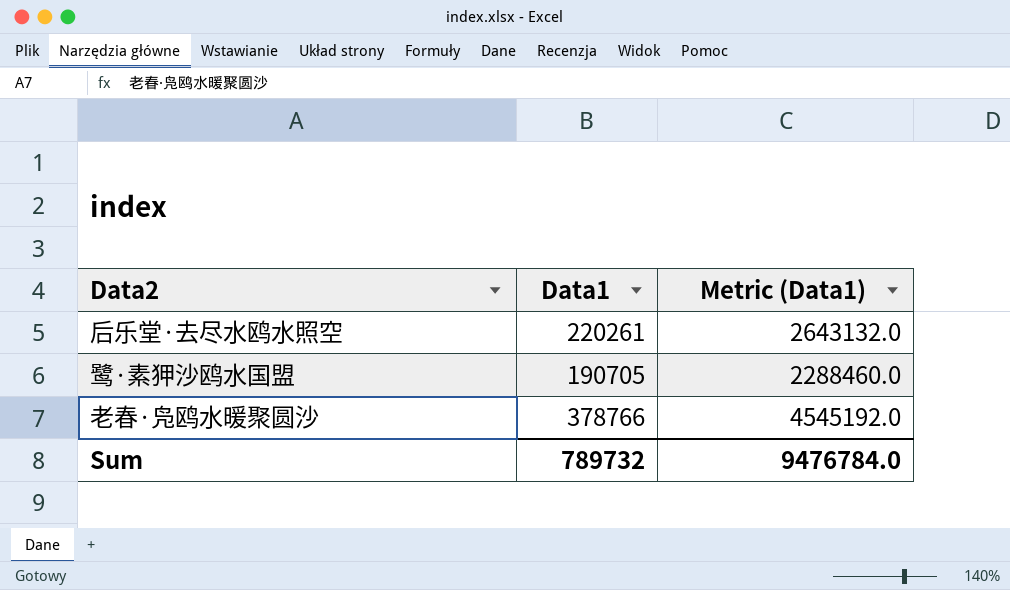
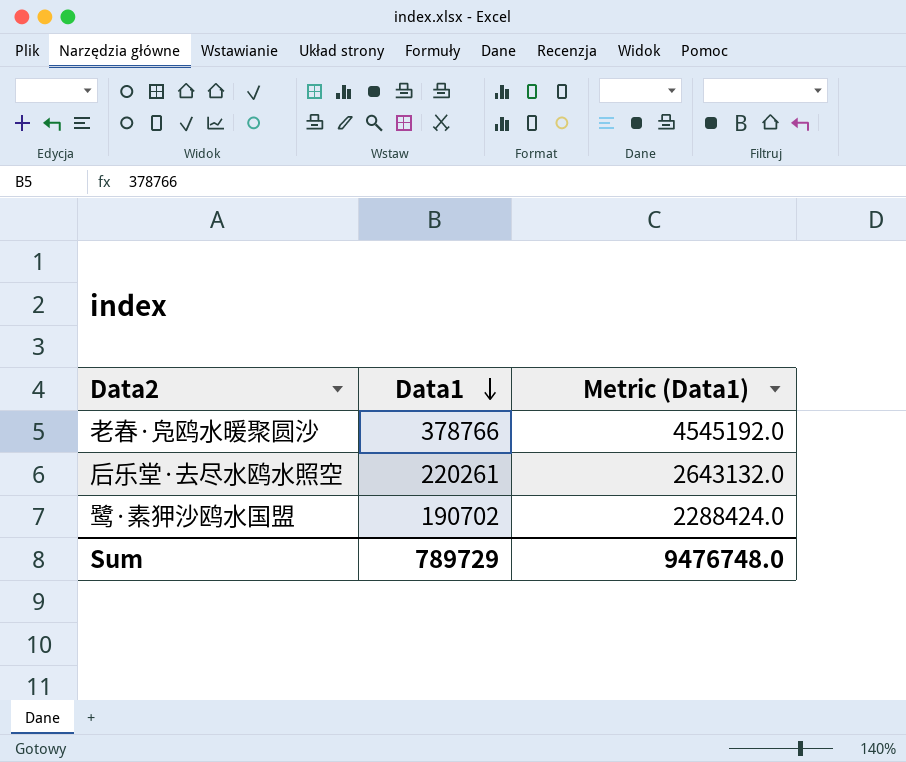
row order: none -> Data1 descending
鹭·素狎沙鸥水国盟 | Data1: 190705 -> 190702
鹭·素狎沙鸥水国盟 | Metric (Data1): 2288460.0 -> 2288424.0
Sum | Data1: 789732 -> 789729
Sum | Metric (Data1): 9476784.0 -> 9476748.0

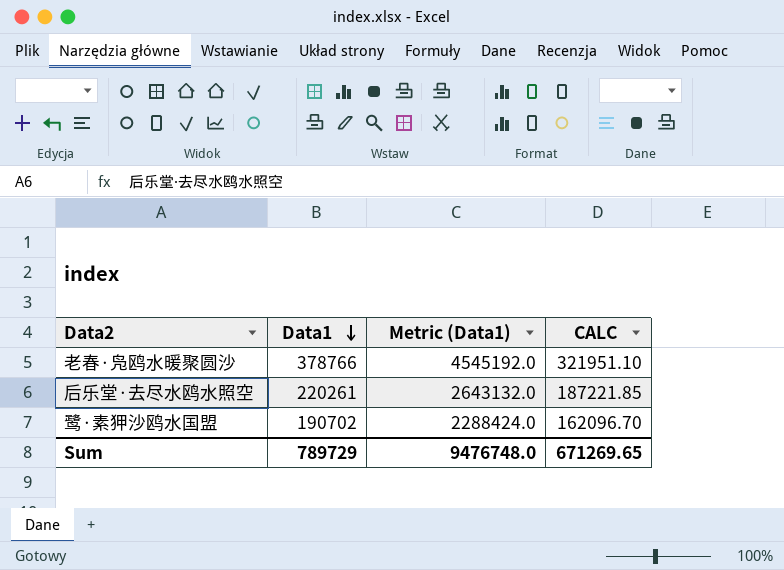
column CALC | formula: none -> [Data1] * 0.85

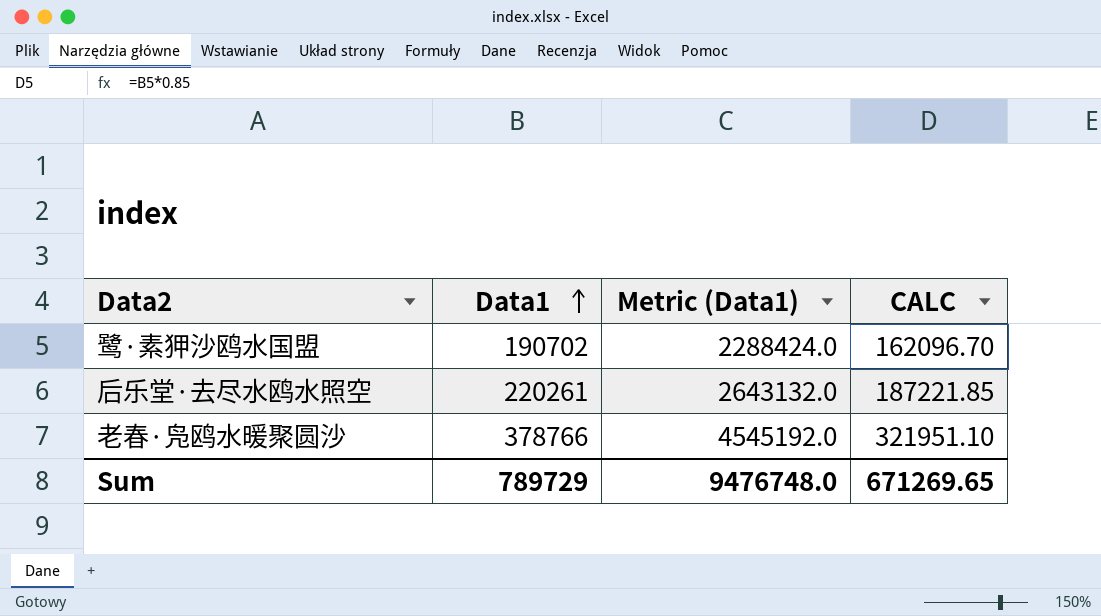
row order: Data1 descending -> Data1 ascending

